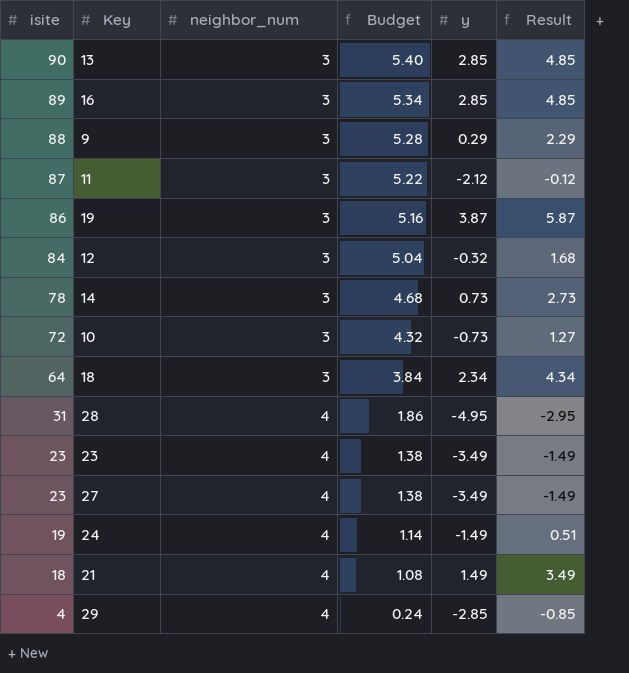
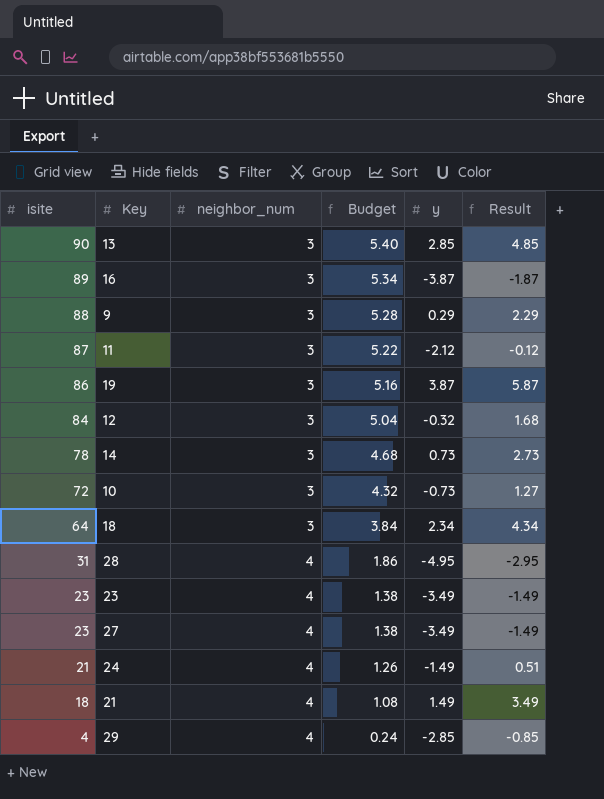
16 | y: 2.85 -> -3.87
16 | Result: 4.85 -> -1.87
24 | isite: 19 -> 21
24 | Budget: 1.14 -> 1.26

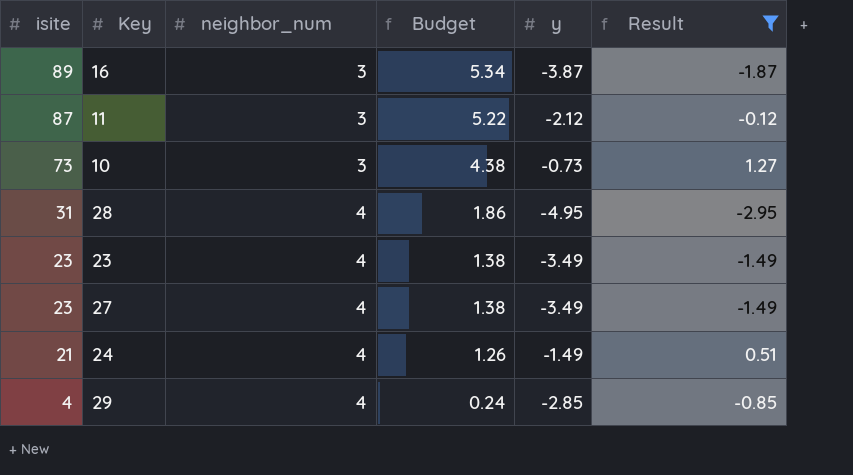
filter: none -> Result <= 1.27
10 | isite: 72 -> 73
10 | Budget: 4.32 -> 4.38

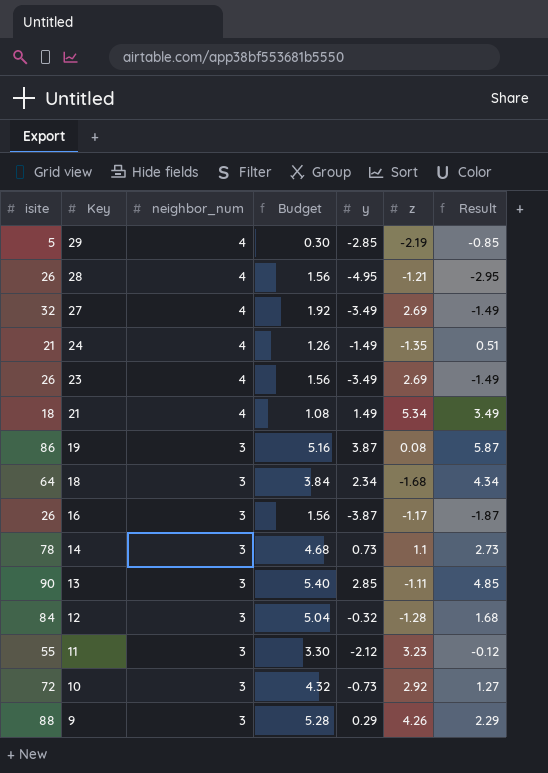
filter: Result <= 1.27 -> none
row order: isite descending -> Key descending
column z | position: none -> 6
29 | isite: 4 -> 5
29 | Budget: 0.24 -> 0.30
28 | isite: 31 -> 26
28 | Budget: 1.86 -> 1.56
27 | isite: 23 -> 32
27 | Budget: 1.38 -> 1.92
23 | isite: 23 -> 26
23 | Budget: 1.38 -> 1.56
16 | isite: 89 -> 26
16 | Budget: 5.34 -> 1.56
11 | isite: 87 -> 55
11 | Budget: 5.22 -> 3.30
10 | isite: 73 -> 72
10 | Budget: 4.38 -> 4.32

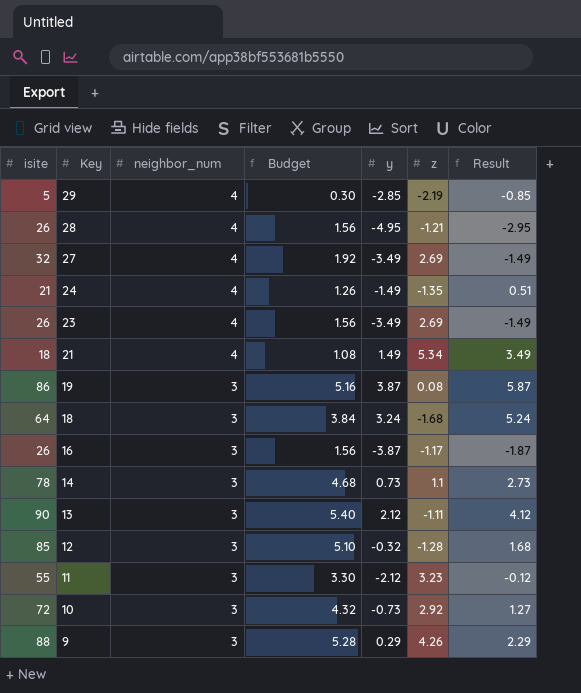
18 | y: 2.34 -> 3.24
18 | Result: 4.34 -> 5.24
13 | y: 2.85 -> 2.12
13 | Result: 4.85 -> 4.12
12 | isite: 84 -> 85
12 | Budget: 5.04 -> 5.10

